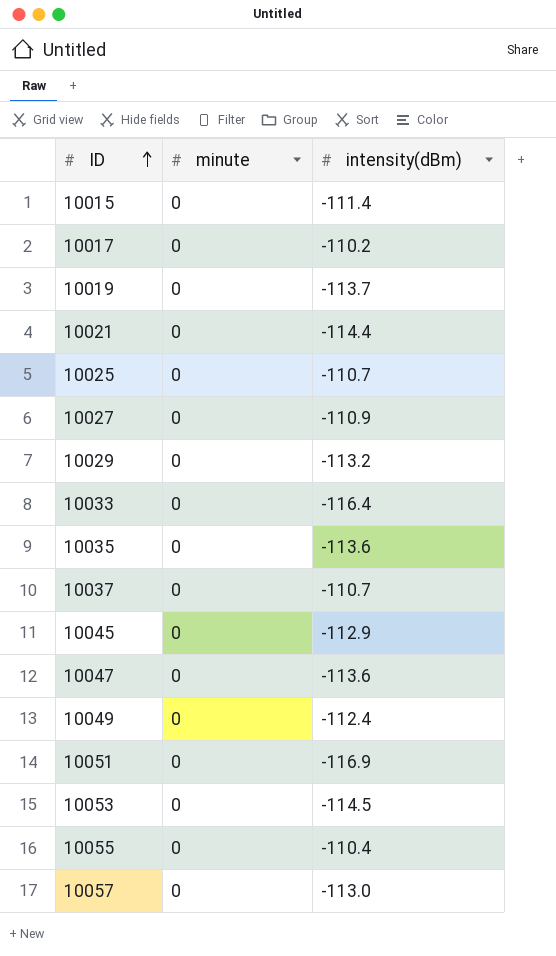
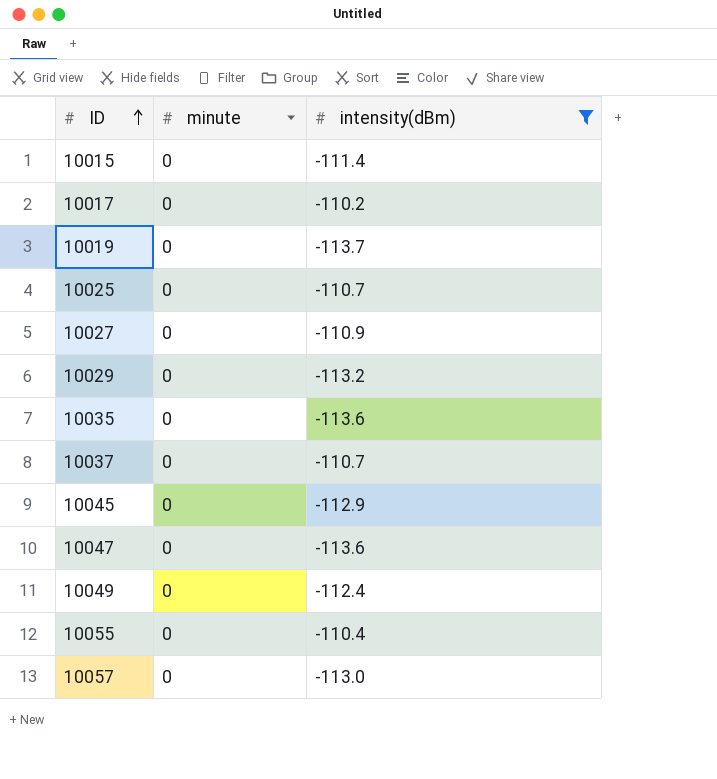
filter: none -> intensity(dBm) >= -113.7

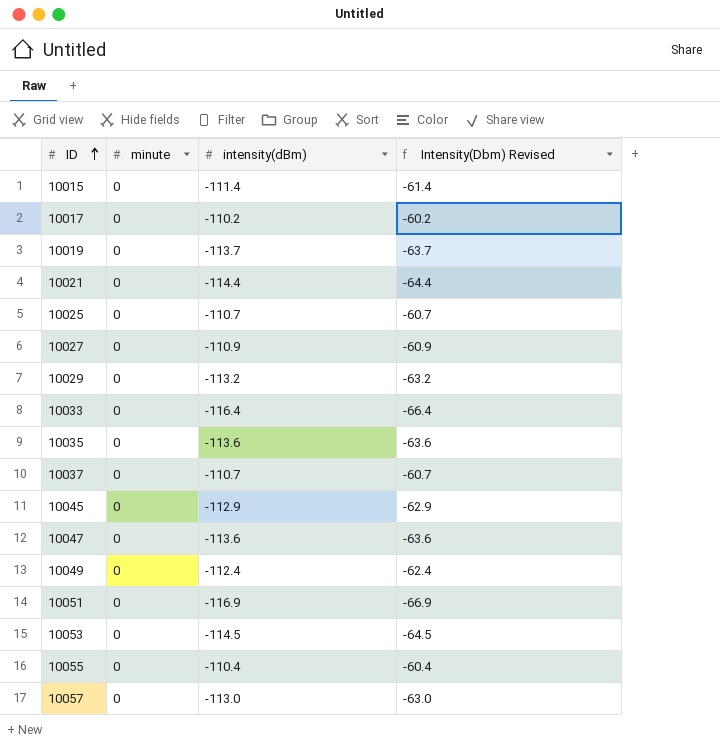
filter: intensity(dBm) >= -113.7 -> none
column Intensity(Dbm) Revised | formula: none -> [intensity(dBm)] + 50

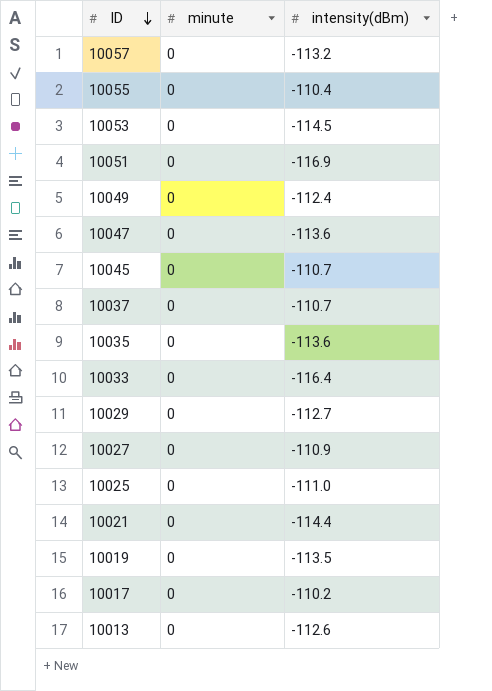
row order: ID ascending -> ID descending
column Intensity(Dbm) Revised | formula: [intensity(dBm)] + 50 -> none
row 10015: 0 | -111.4 | -61.4 -> none
10057 | intensity(dBm): -113.0 -> -113.2
10045 | intensity(dBm): -112.9 -> -110.7
10029 | intensity(dBm): -113.2 -> -112.7
10025 | intensity(dBm): -110.7 -> -111.0
10019 | intensity(dBm): -113.7 -> -113.5
row 10013: none -> 0 | -112.6

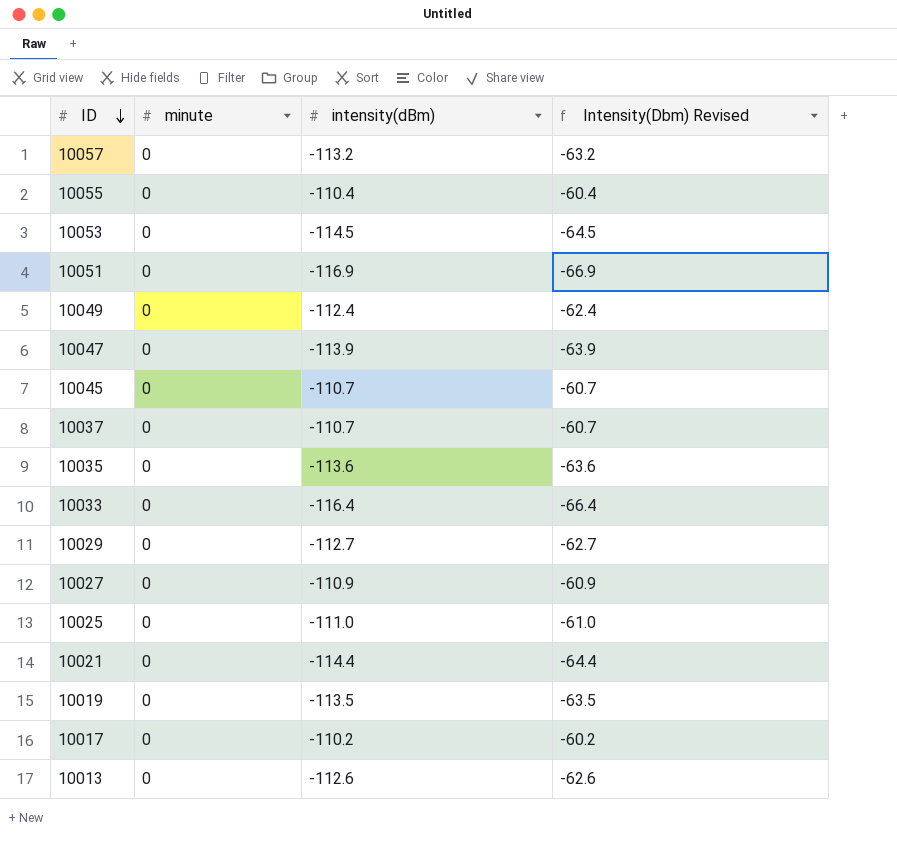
column Intensity(Dbm) Revised | formula: none -> [intensity(dBm)] + 50
10047 | intensity(dBm): -113.6 -> -113.9

